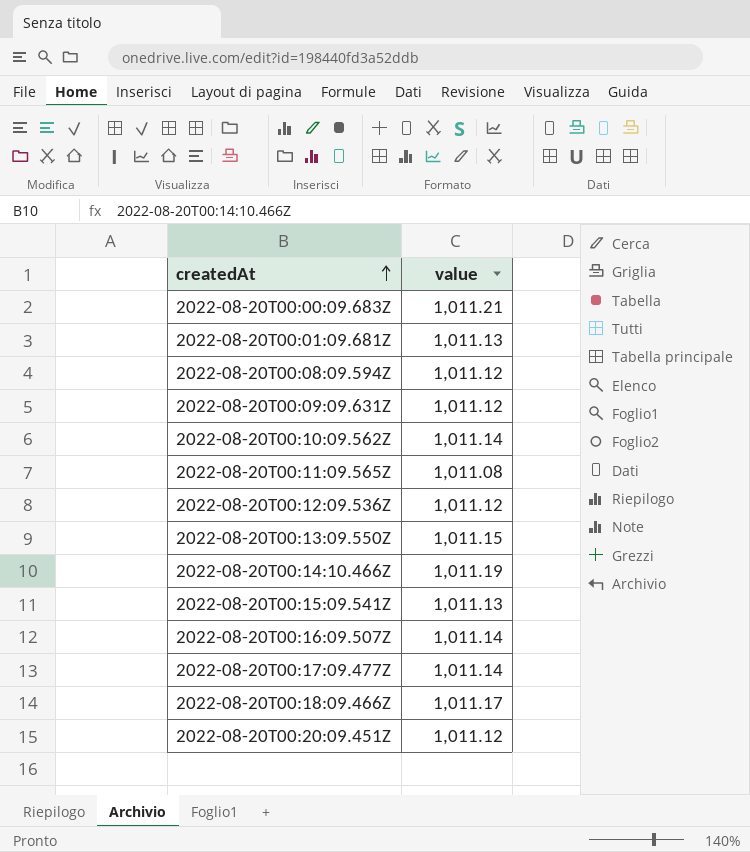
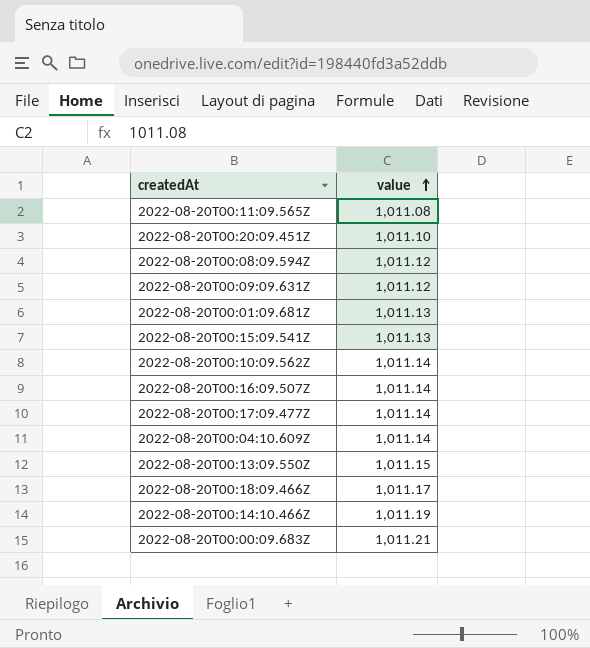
row order: createdAt ascending -> value ascending
row 2022-08-20T00:12:09.536Z: 1,011.12 -> none
2022-08-20T00:20:09.451Z | value: 1,011.12 -> 1,011.10
row 2022-08-20T00:04:10.609Z: none -> 1,011.14

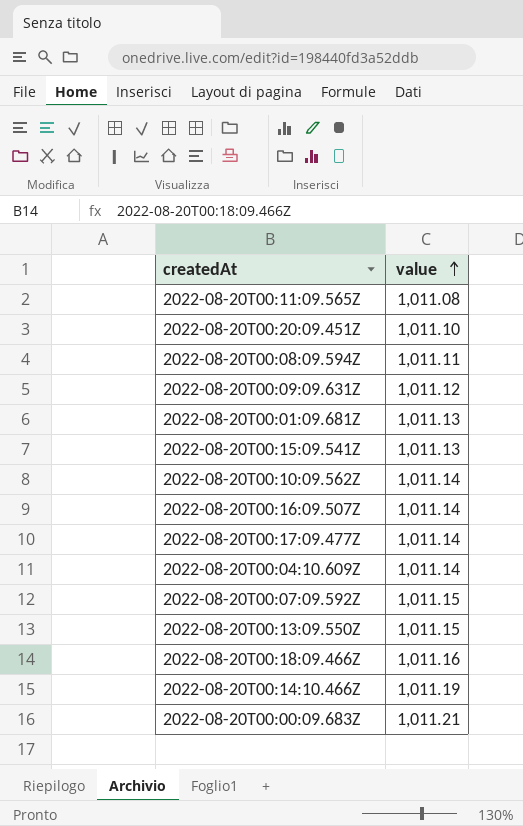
2022-08-20T00:08:09.594Z | value: 1,011.12 -> 1,011.11
row 2022-08-20T00:07:09.592Z: none -> 1,011.15
2022-08-20T00:18:09.466Z | value: 1,011.17 -> 1,011.16

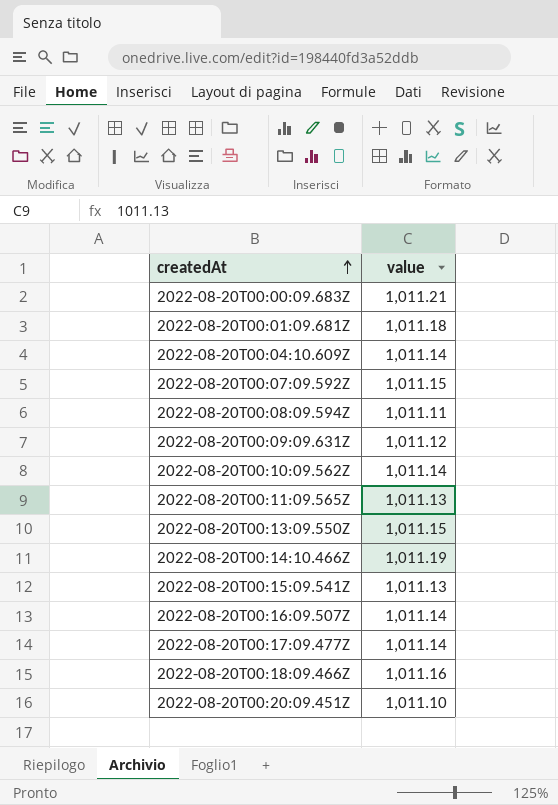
row order: value ascending -> createdAt ascending
2022-08-20T00:01:09.681Z | value: 1,011.13 -> 1,011.18
2022-08-20T00:11:09.565Z | value: 1,011.08 -> 1,011.13

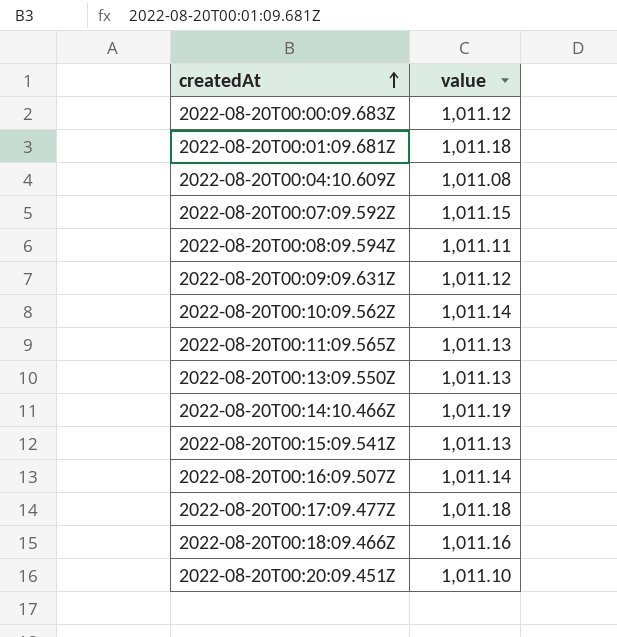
2022-08-20T00:00:09.683Z | value: 1,011.21 -> 1,011.12
2022-08-20T00:04:10.609Z | value: 1,011.14 -> 1,011.08
2022-08-20T00:13:09.550Z | value: 1,011.15 -> 1,011.13
2022-08-20T00:17:09.477Z | value: 1,011.14 -> 1,011.18

